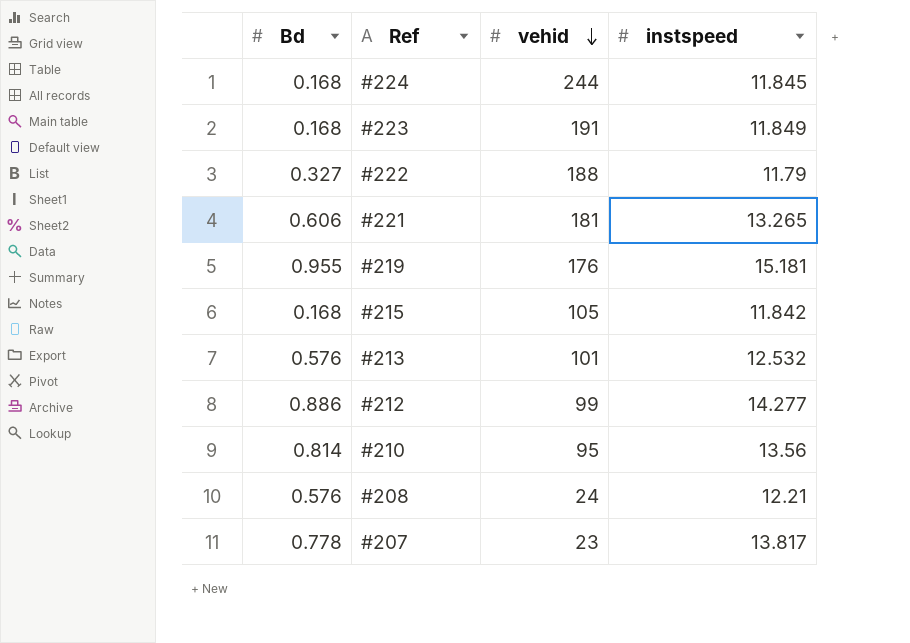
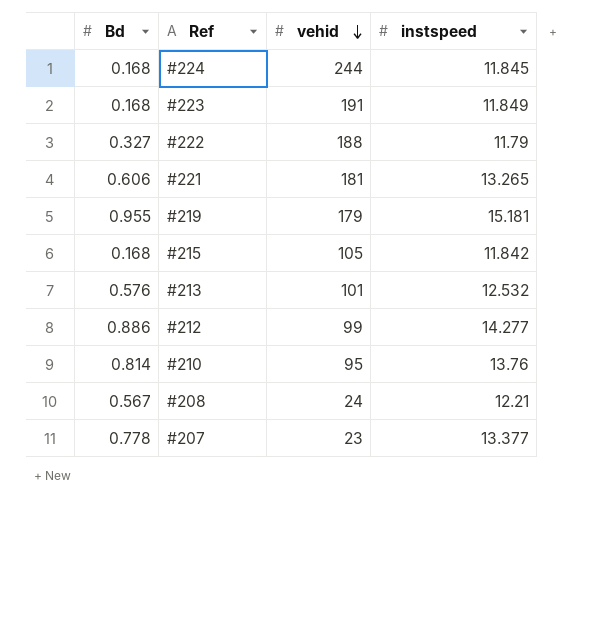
#219 | vehid: 176 -> 179
#210 | instspeed: 13.56 -> 13.76
#208 | Bd: 0.576 -> 0.567
#207 | instspeed: 13.817 -> 13.377

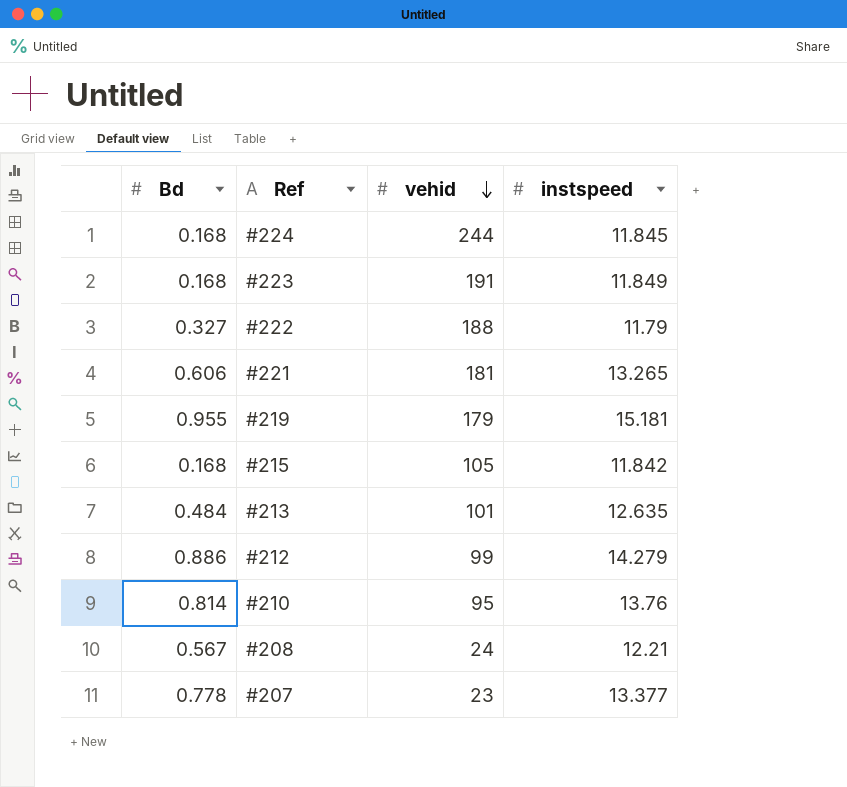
#213 | Bd: 0.576 -> 0.484
#213 | instspeed: 12.532 -> 12.635
#212 | instspeed: 14.277 -> 14.279

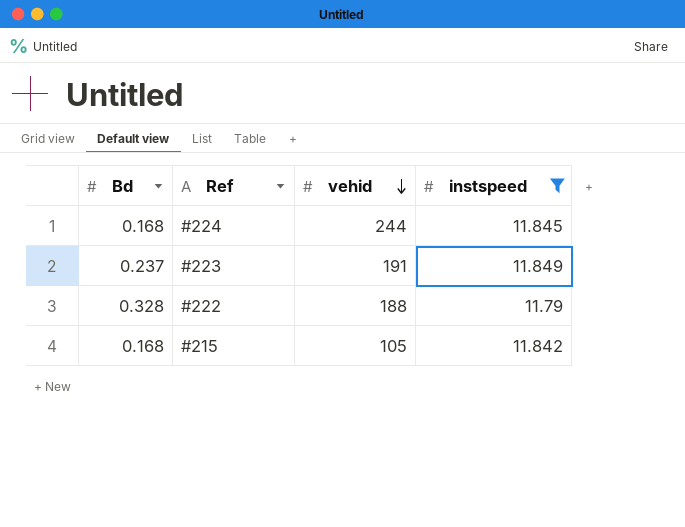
filter: none -> instspeed <= 11.849
#223 | Bd: 0.168 -> 0.237
#222 | Bd: 0.327 -> 0.328

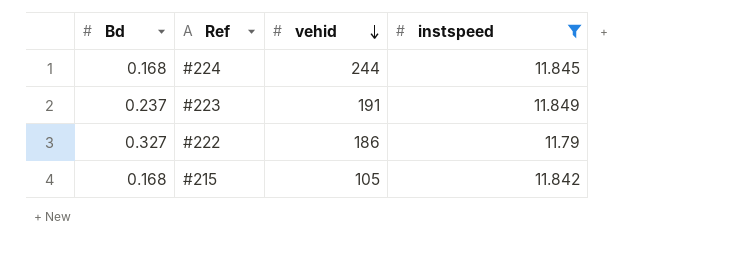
#222 | Bd: 0.328 -> 0.327
#222 | vehid: 188 -> 186

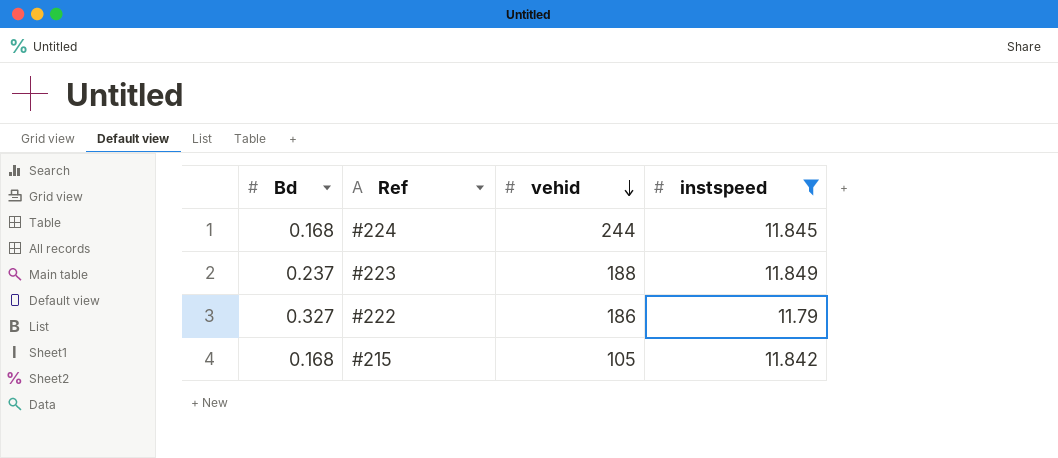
#223 | vehid: 191 -> 188

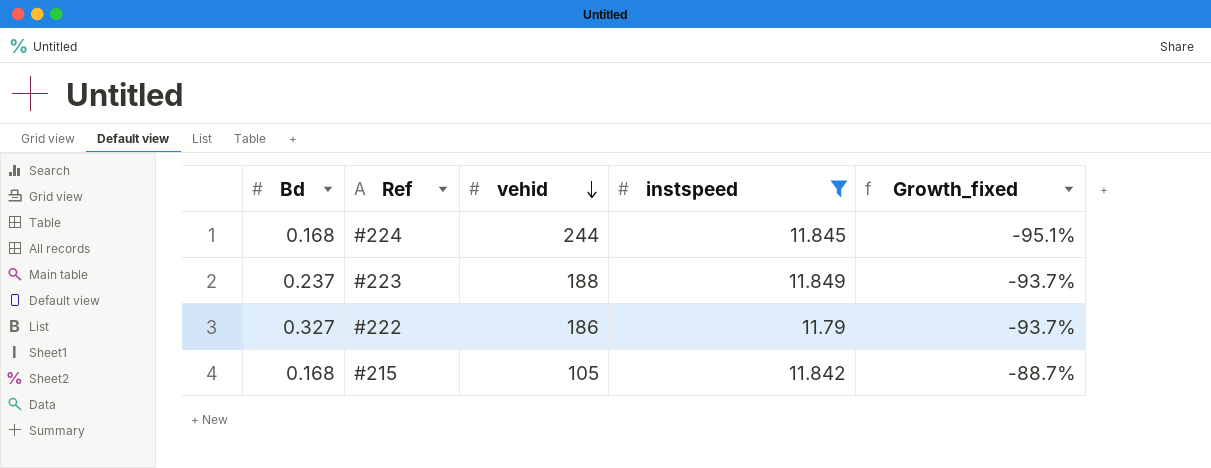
column Growth_fixed | formula: none -> ([instspeed] - [vehid]) / [vehid]

